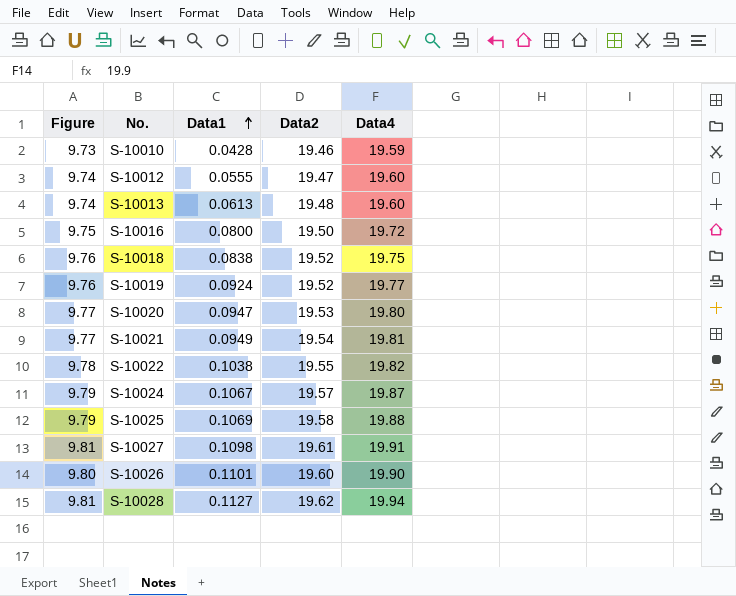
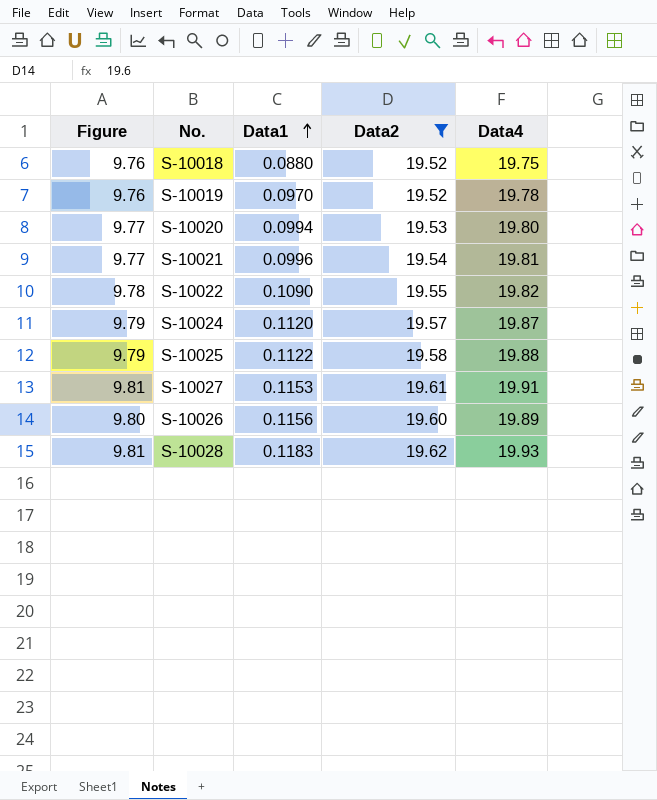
filter: none -> Data2 >= 19.52
S-10018 | Data1: 0.0838 -> 0.0880
S-10019 | Data1: 0.0924 -> 0.0970
S-10019 | Data4: 19.77 -> 19.78
S-10020 | Data1: 0.0947 -> 0.0994
S-10021 | Data1: 0.0949 -> 0.0996
S-10022 | Data1: 0.1038 -> 0.1090
S-10024 | Data1: 0.1067 -> 0.1120
S-10025 | Data1: 0.1069 -> 0.1122
S-10027 | Data1: 0.1098 -> 0.1153
S-10026 | Data1: 0.1101 -> 0.1156
S-10026 | Data4: 19.90 -> 19.89
S-10028 | Data1: 0.1127 -> 0.1183
S-10028 | Data4: 19.94 -> 19.93

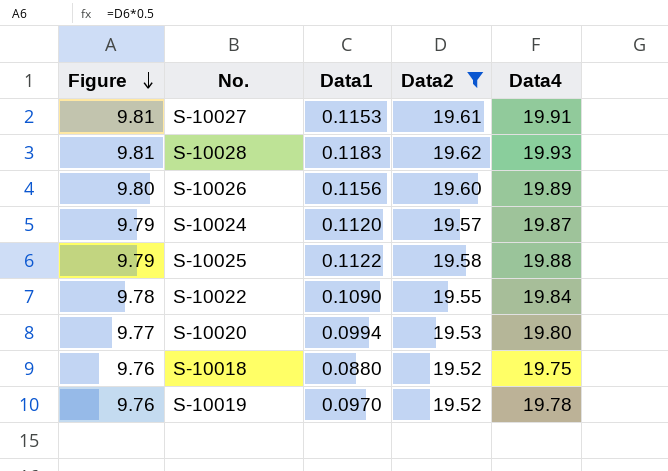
row order: Data1 ascending -> Figure descending
row S-10021: 9.77 | 0.0996 | 19.54 | 19.81 -> none
S-10022 | Data4: 19.82 -> 19.84

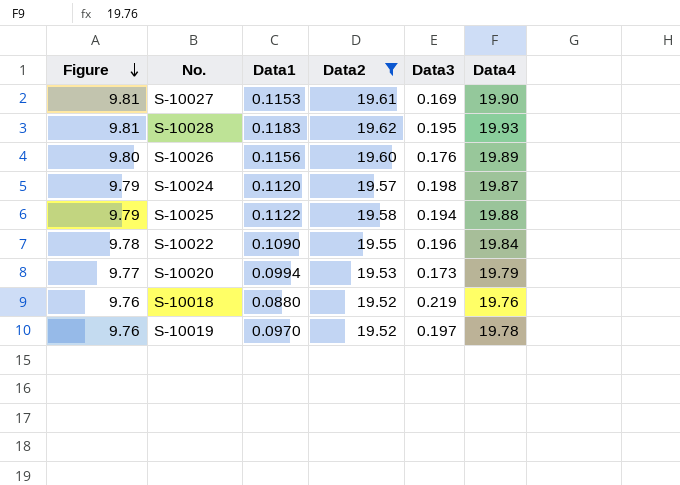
column Data3 | position: none -> 5
S-10027 | Data4: 19.91 -> 19.90
S-10020 | Data4: 19.80 -> 19.79
S-10018 | Data4: 19.75 -> 19.76

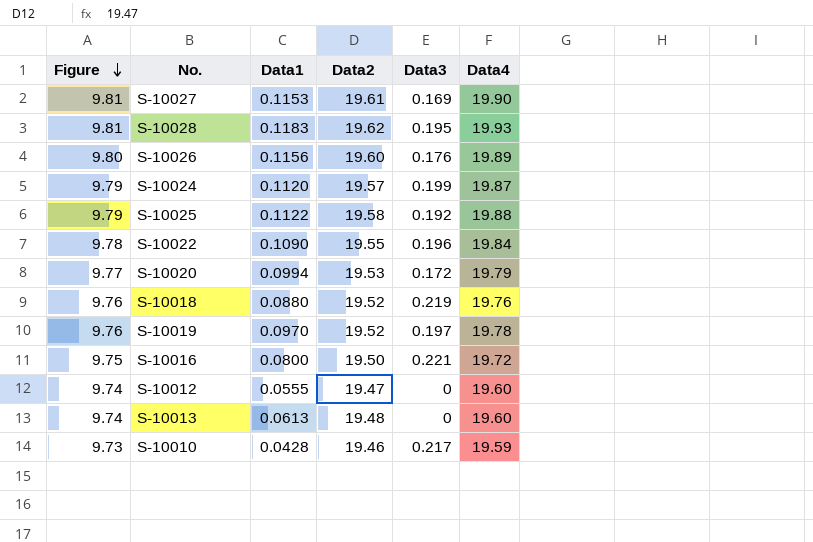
filter: Data2 >= 19.52 -> none
S-10024 | Data3: 0.198 -> 0.199
S-10025 | Data3: 0.194 -> 0.192
S-10020 | Data3: 0.173 -> 0.172

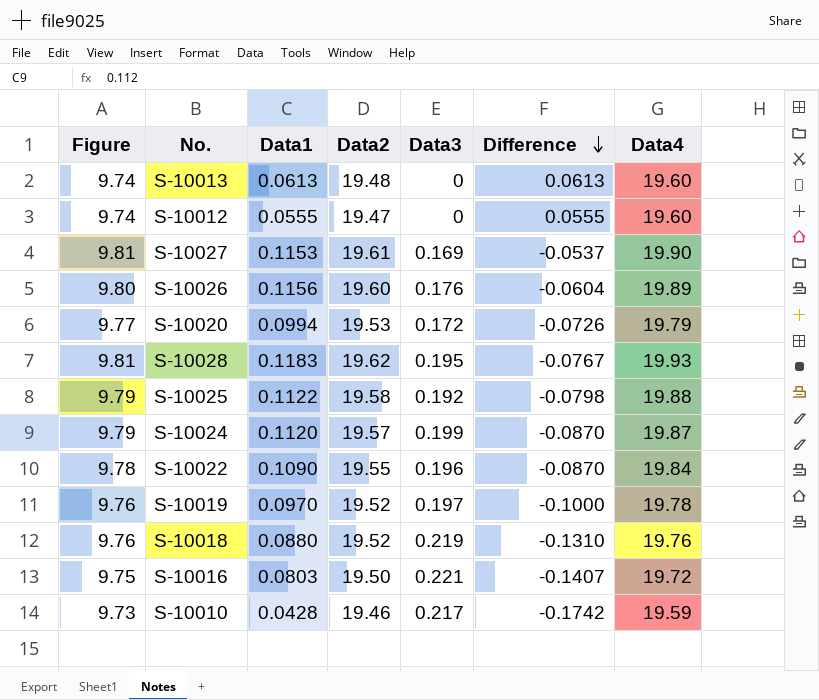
row order: Figure descending -> Difference descending
column Difference | formula: none -> [Data1] - [Data3]
S-10016 | Data1: 0.0800 -> 0.0803

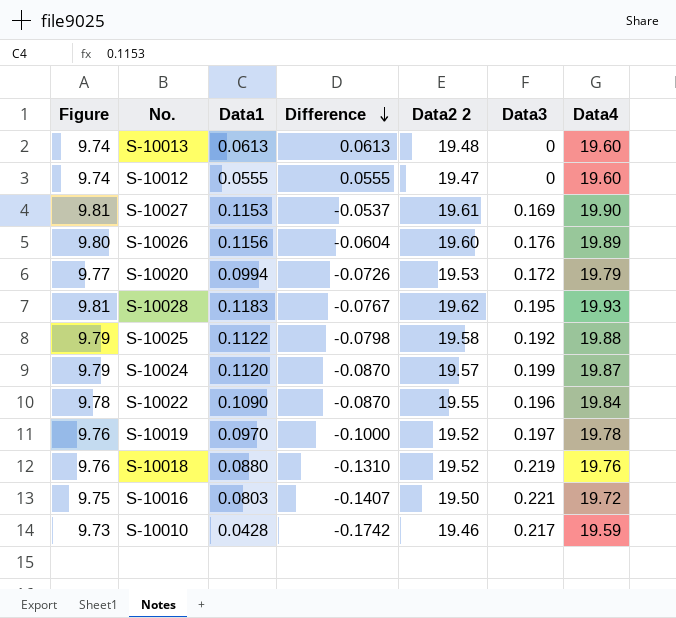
column Difference | position: 6 -> 4
column name: Data2 -> Data2 2

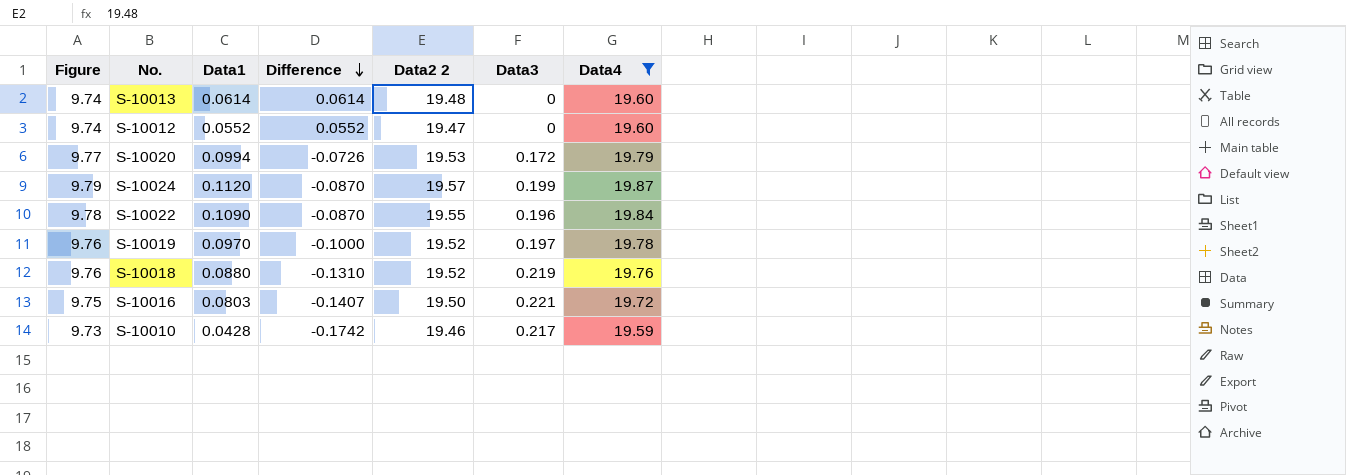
filter: none -> Data4 <= 19.87
S-10013 | Data1: 0.0613 -> 0.0614
S-10013 | Difference: 0.0613 -> 0.0614
S-10012 | Data1: 0.0555 -> 0.0552
S-10012 | Difference: 0.0555 -> 0.0552

